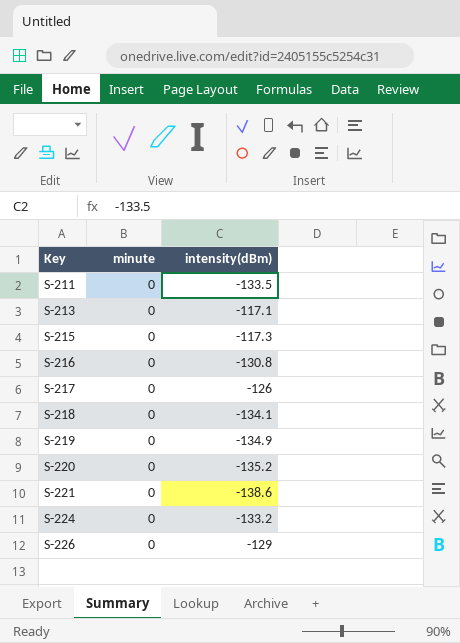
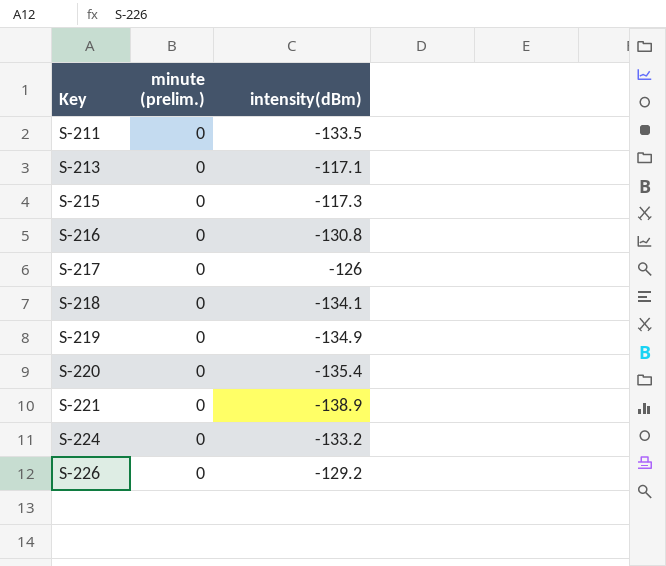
column name: minute -> minute (prelim.)
S-220 | intensity(dBm): -135.2 -> -135.4
S-221 | intensity(dBm): -138.6 -> -138.9
S-226 | intensity(dBm): -129 -> -129.2

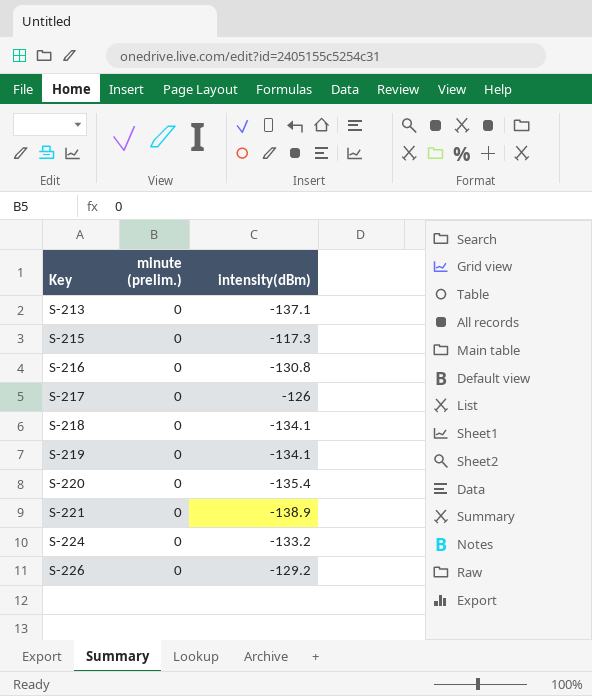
row S-211: 0 | -133.5 -> none
S-213 | intensity(dBm): -117.1 -> -137.1
S-219 | intensity(dBm): -134.9 -> -134.1

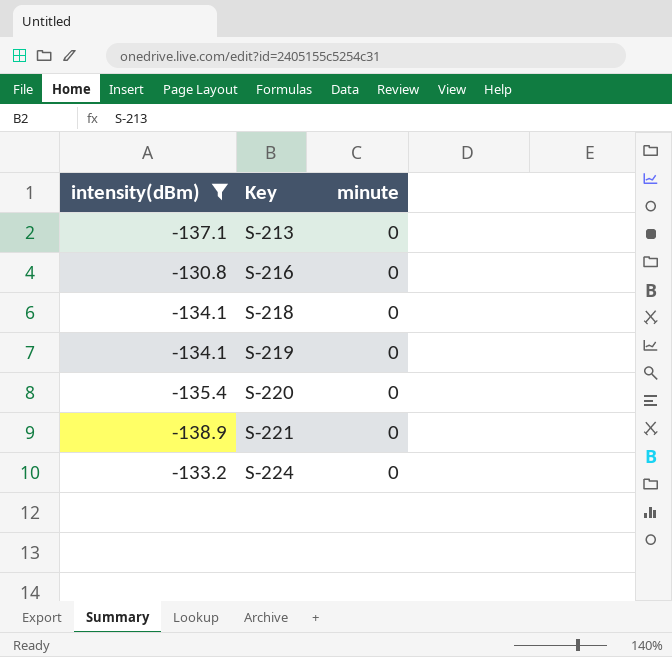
filter: none -> intensity(dBm) <= -130.8
column intensity(dBm) | position: 3 -> 1
column name: minute (prelim.) -> minute

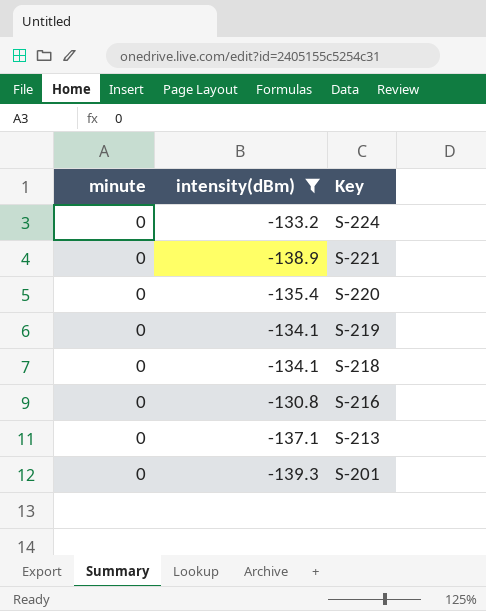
row order: Key ascending -> Key descending
column minute | position: 3 -> 1
row S-201: none -> 0 | -139.3

